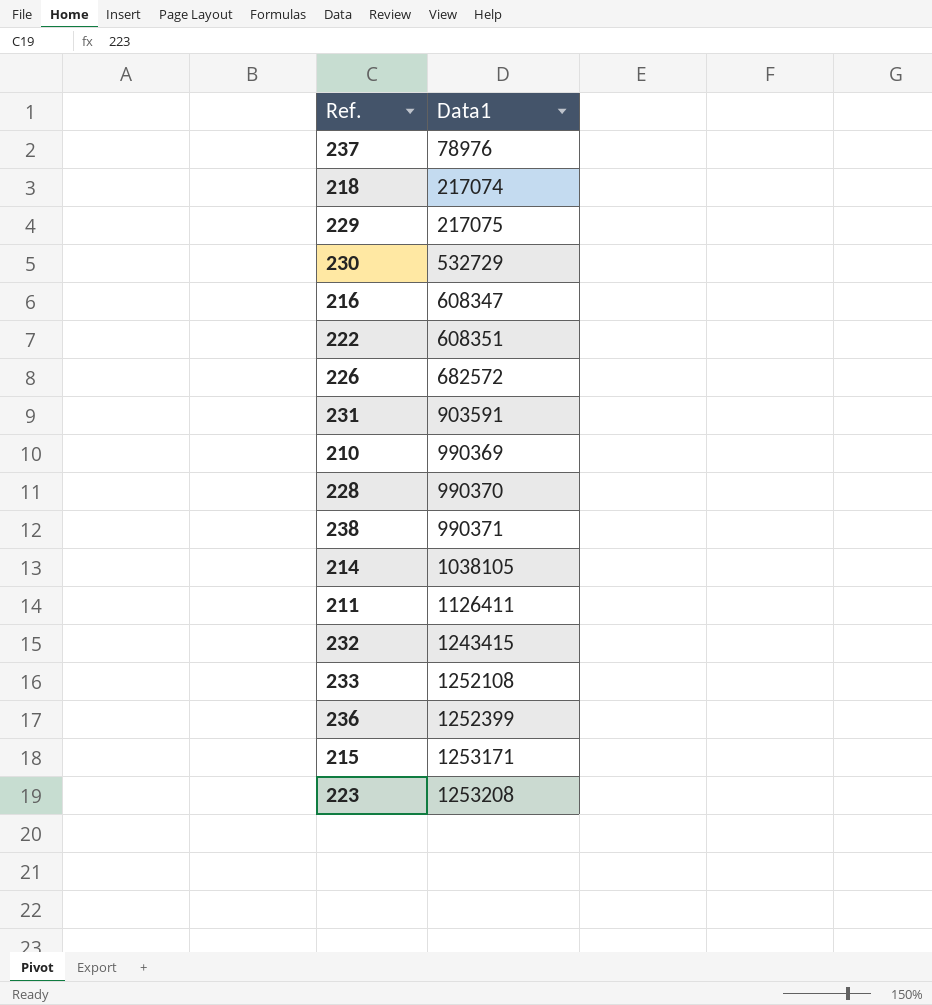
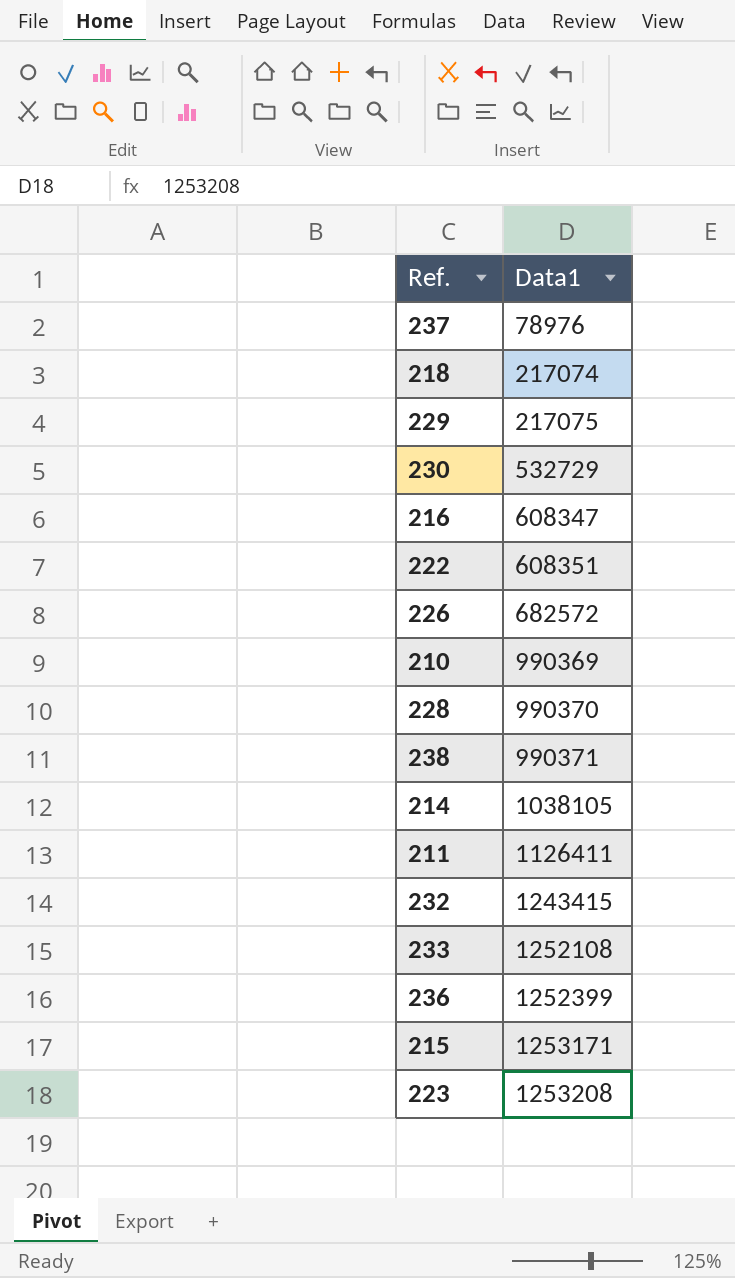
row 231: 903591 -> none

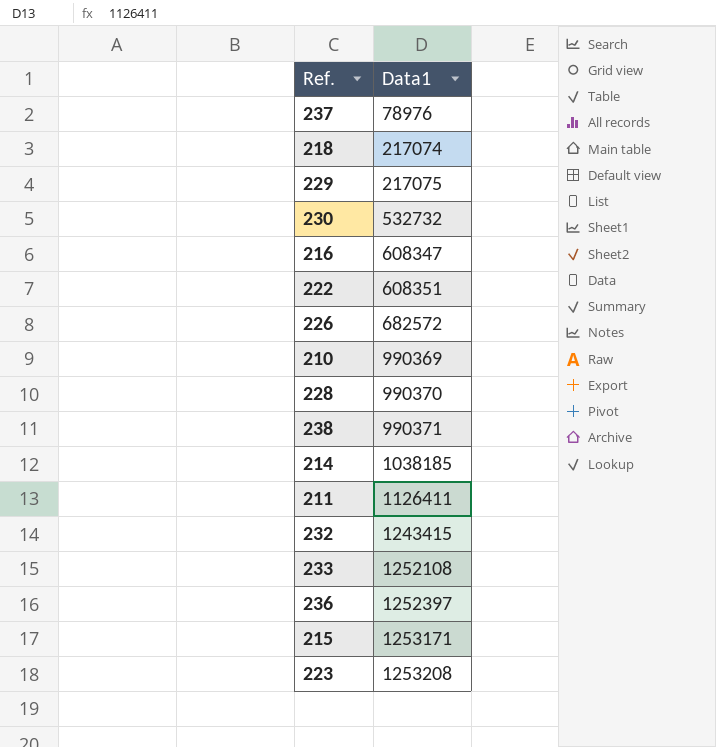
230 | Data1: 532729 -> 532732
214 | Data1: 1038105 -> 1038185
236 | Data1: 1252399 -> 1252397

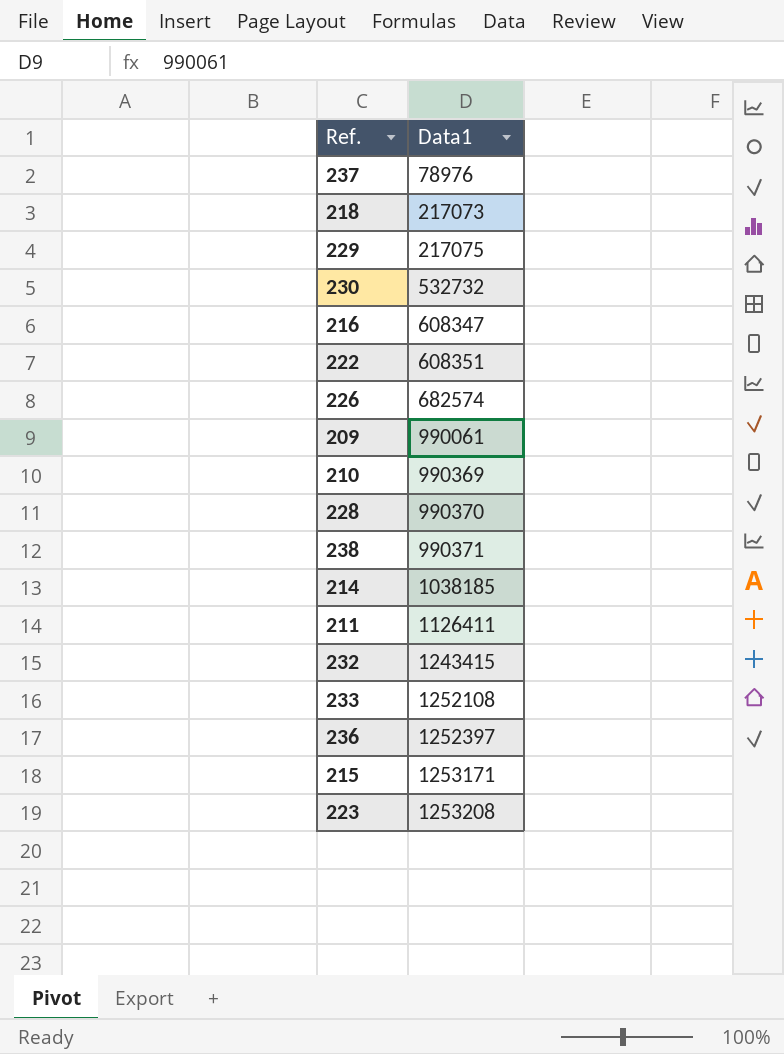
218 | Data1: 217074 -> 217073
226 | Data1: 682572 -> 682574
row 209: none -> 990061

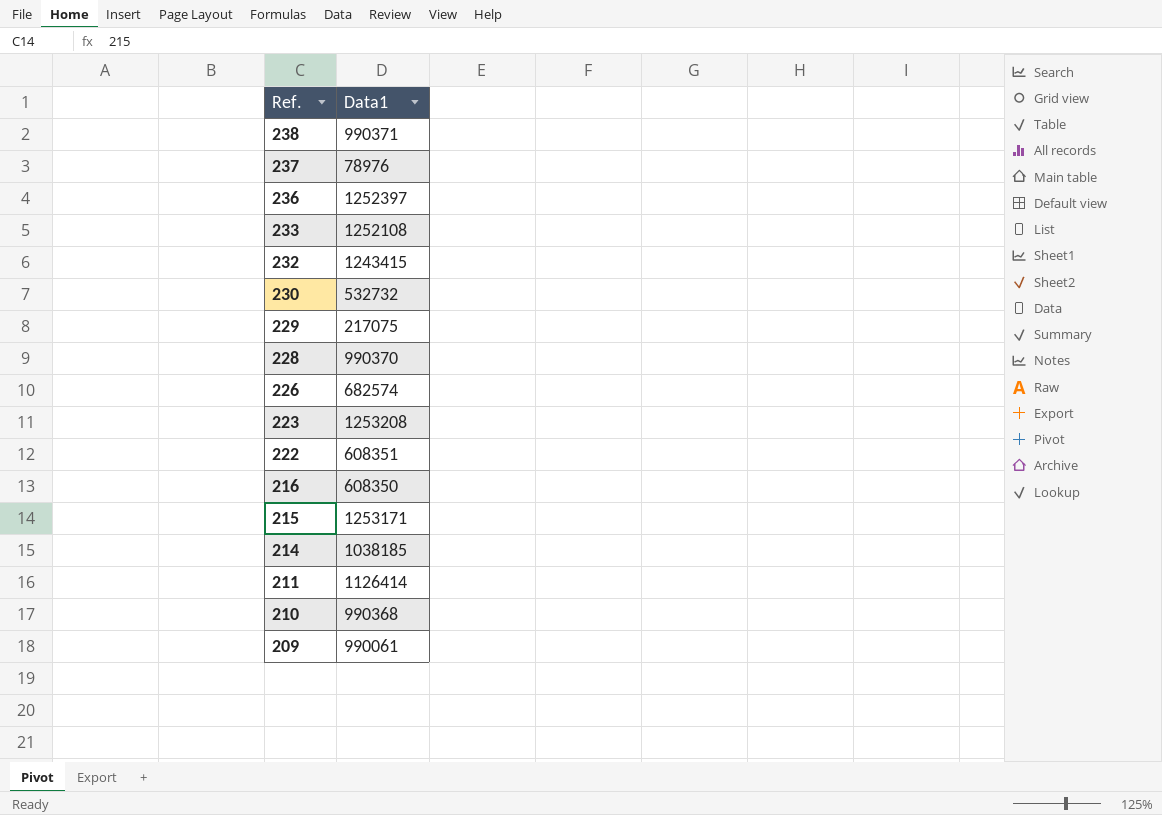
row order: Data1 ascending -> Ref. descending
row 218: 217073 -> none
216 | Data1: 608347 -> 608350
211 | Data1: 1126411 -> 1126414
210 | Data1: 990369 -> 990368

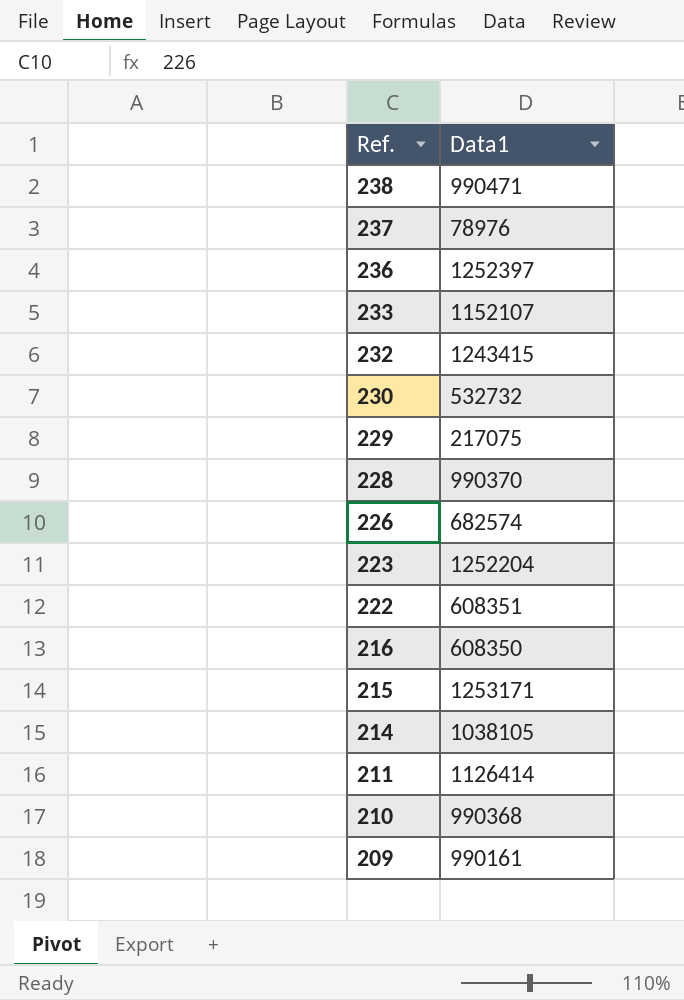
238 | Data1: 990371 -> 990471
233 | Data1: 1252108 -> 1152107
223 | Data1: 1253208 -> 1252204
214 | Data1: 1038185 -> 1038105
209 | Data1: 990061 -> 990161

